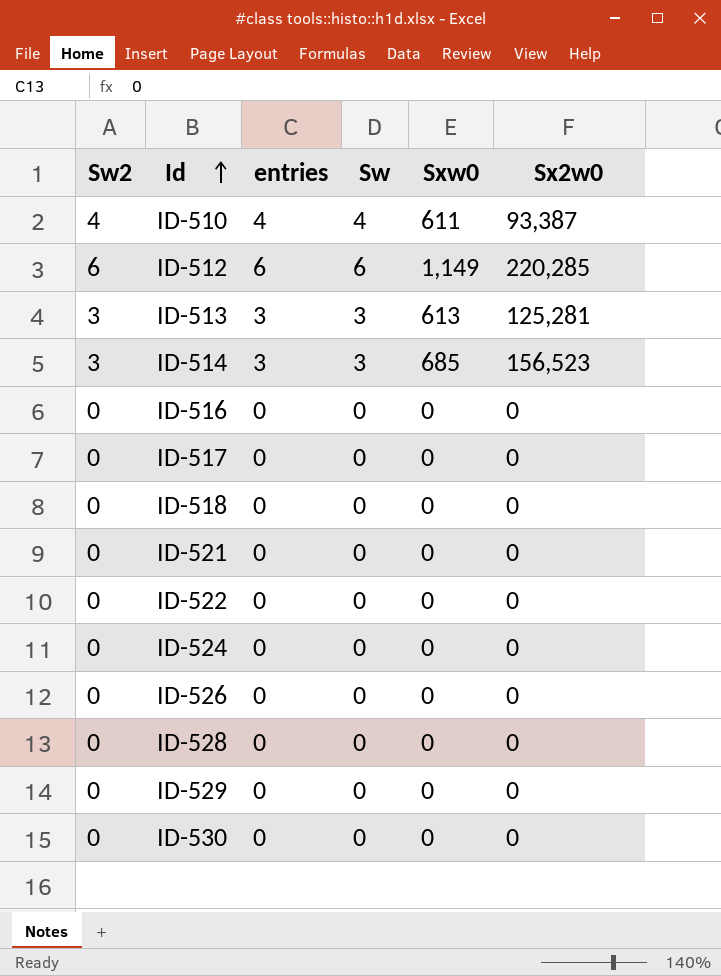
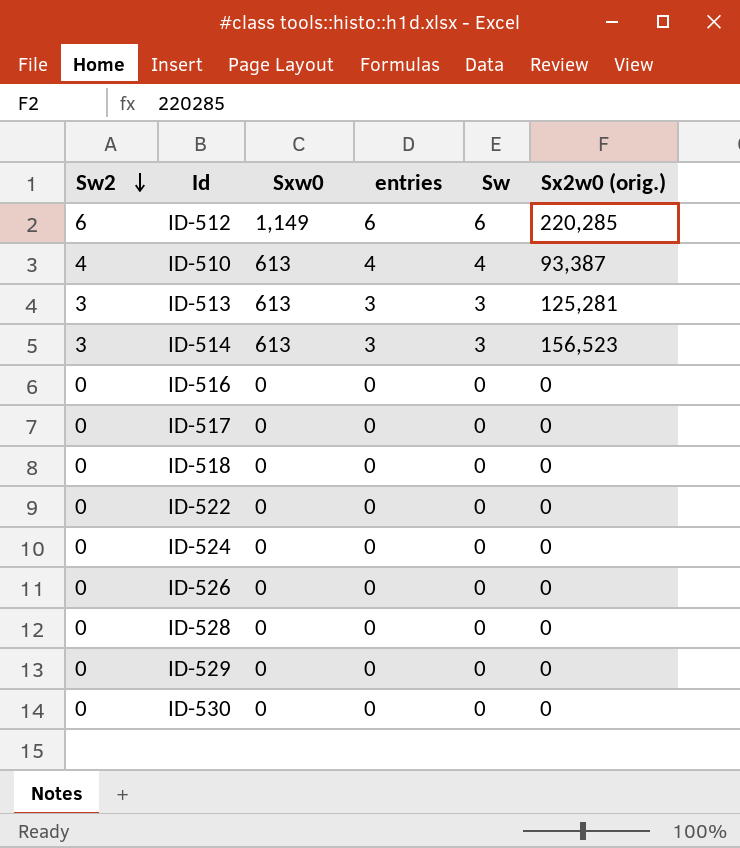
row order: Id ascending -> Sw2 descending
column Sxw0 | position: 5 -> 3
column name: Sx2w0 -> Sx2w0 (orig.)
row ID-521: 0 | 0 | 0 | 0 | 0 -> none
ID-510 | Sxw0: 611 -> 613
ID-514 | Sxw0: 685 -> 613

